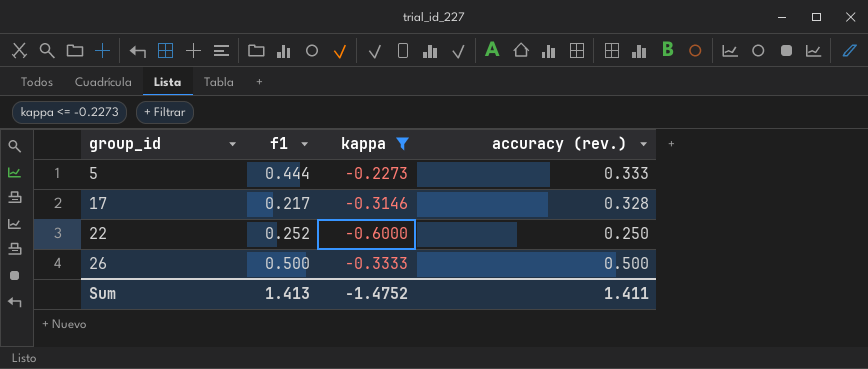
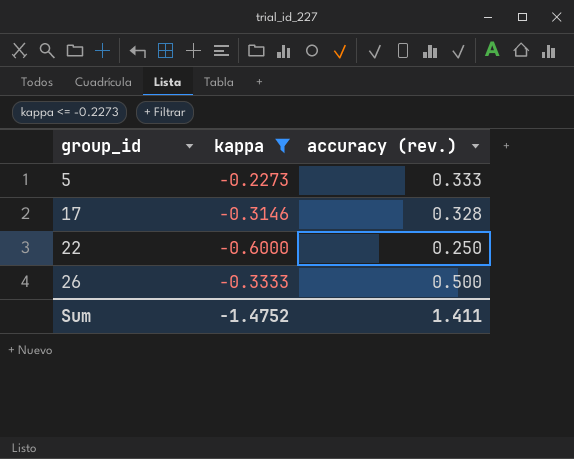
column f1 | position: 2 -> none

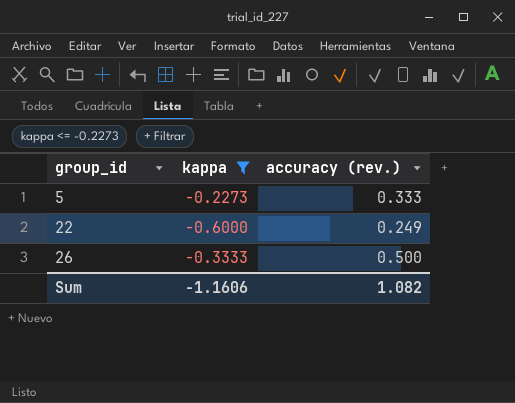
row 17: -0.3146 | 0.328 -> none
22 | accuracy (rev.): 0.250 -> 0.249
Sum | kappa: -1.4752 -> -1.1606
Sum | accuracy (rev.): 1.411 -> 1.082

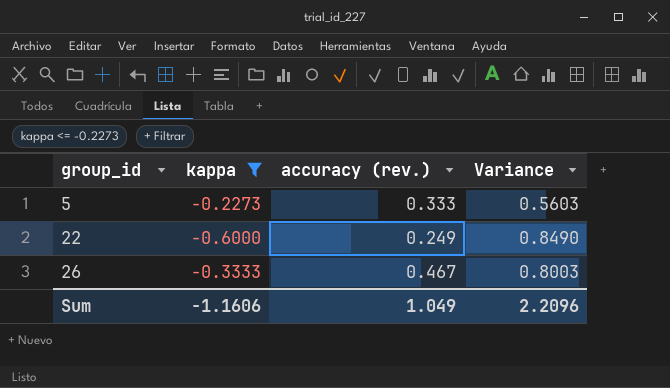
column Variance | formula: none -> [accuracy (rev.)] - [kappa]
26 | accuracy (rev.): 0.500 -> 0.467
Sum | accuracy (rev.): 1.082 -> 1.049

